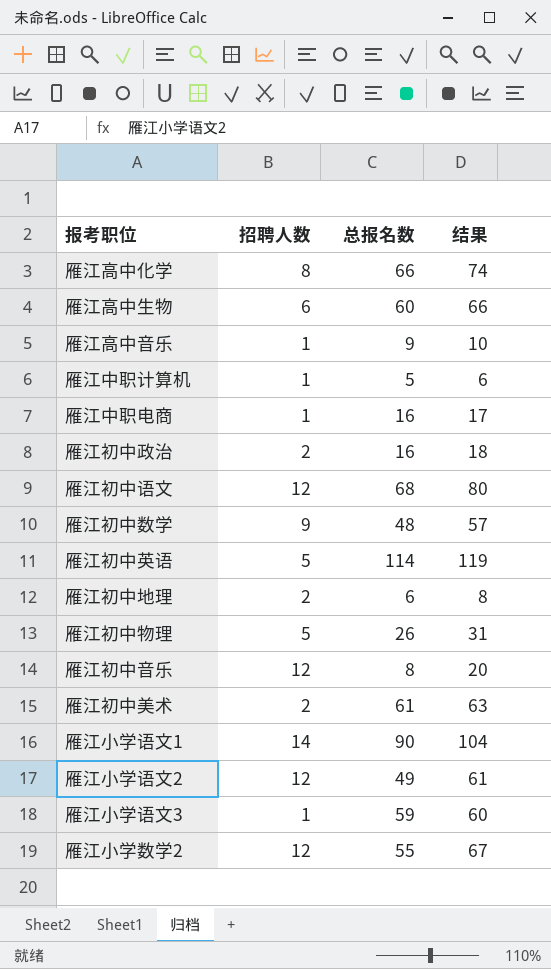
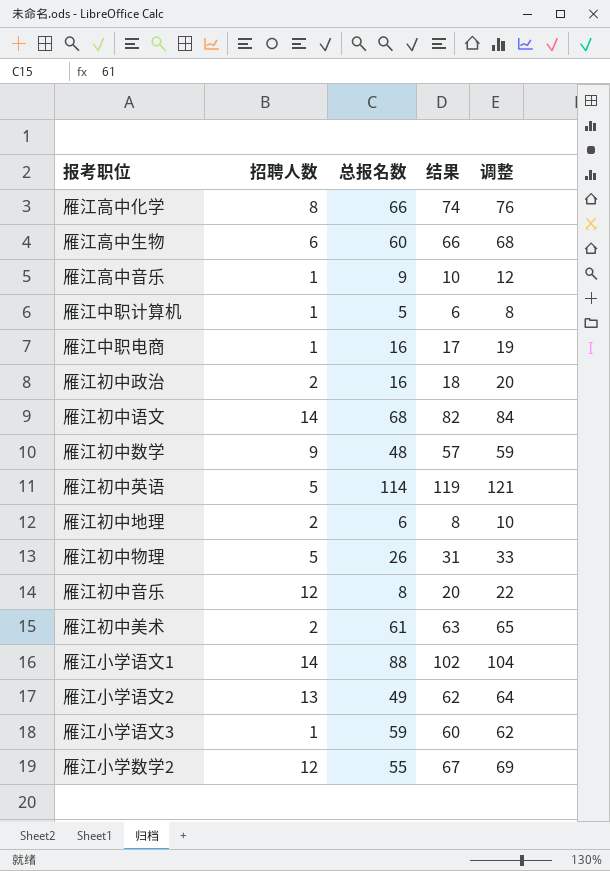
column 调整 | formula: none -> [结果] + 2
雁江初中语文 | 招聘人数: 12 -> 14
雁江初中语文 | 结果: 80 -> 82
雁江小学语文1 | 总报名数: 90 -> 88
雁江小学语文1 | 结果: 104 -> 102
雁江小学语文2 | 招聘人数: 12 -> 13
雁江小学语文2 | 结果: 61 -> 62

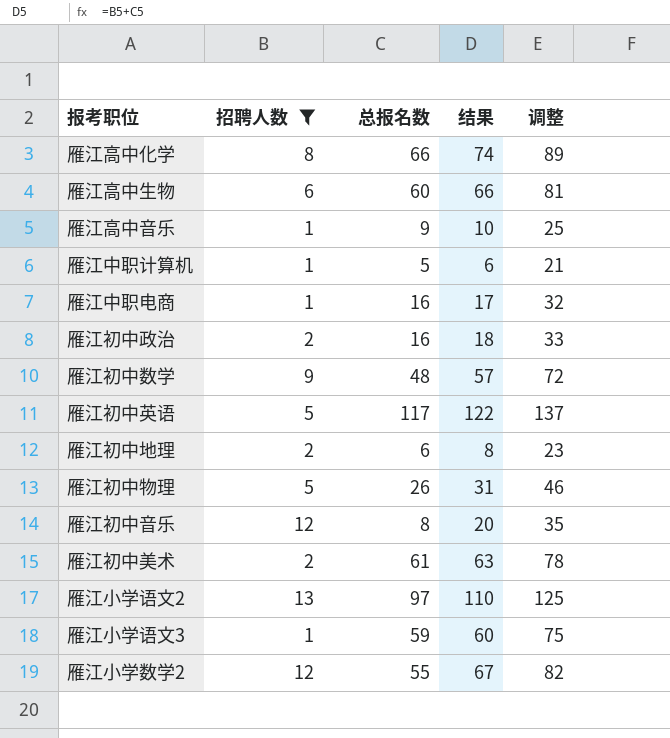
filter: none -> 招聘人数 != 14
column 调整 | formula: [结果] + 2 -> [结果] + 15
雁江初中英语 | 总报名数: 114 -> 117
雁江初中英语 | 结果: 119 -> 122
雁江小学语文2 | 总报名数: 49 -> 97
雁江小学语文2 | 结果: 62 -> 110

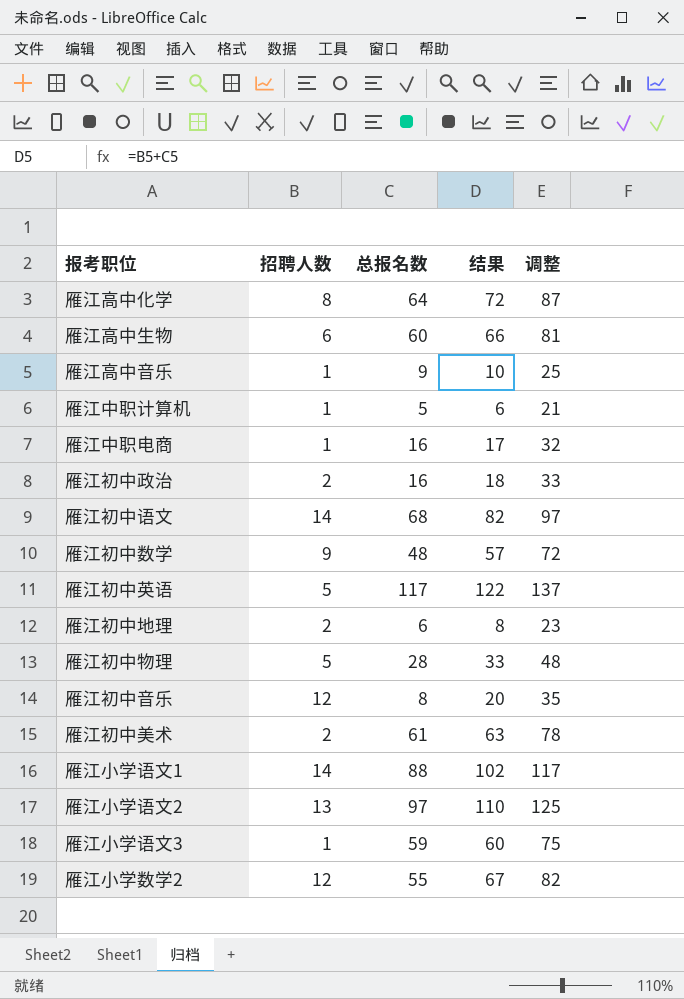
filter: 招聘人数 != 14 -> none
雁江高中化学 | 总报名数: 66 -> 64
雁江高中化学 | 结果: 74 -> 72
雁江高中化学 | 调整: 89 -> 87
雁江初中物理 | 总报名数: 26 -> 28
雁江初中物理 | 结果: 31 -> 33
雁江初中物理 | 调整: 46 -> 48

